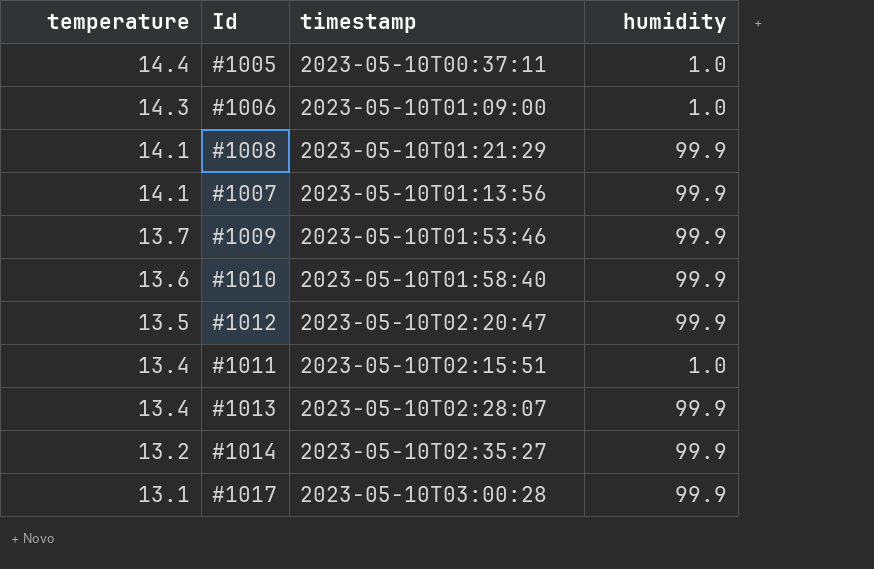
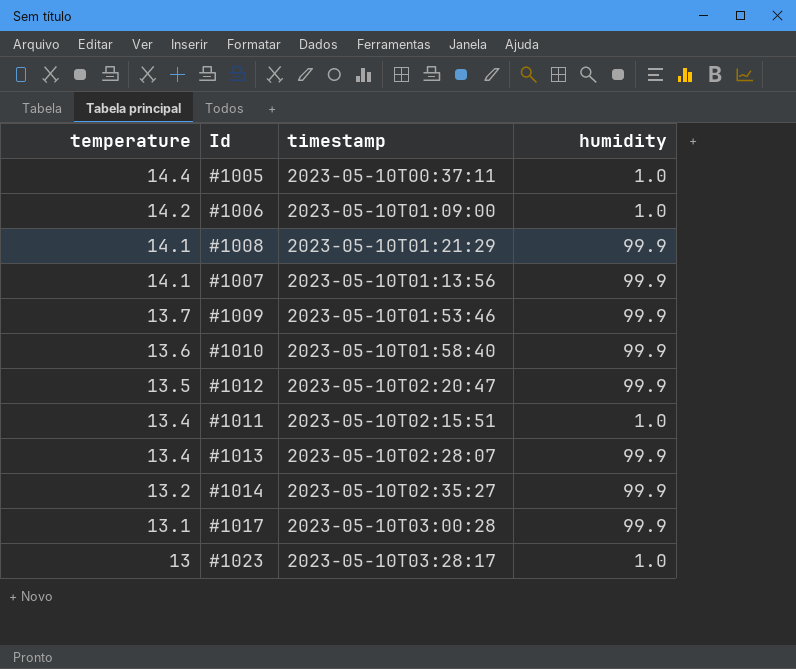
#1006 | temperature: 14.3 -> 14.2
row #1023: none -> 13 | 2023-05-10T03:28:17 | 1.0

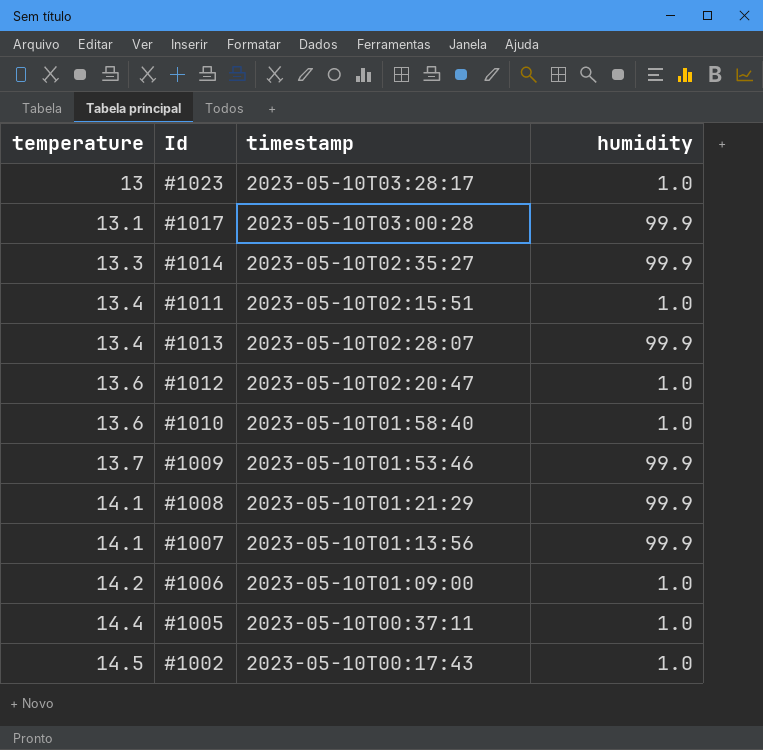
row order: temperature descending -> temperature ascending
#1014 | temperature: 13.2 -> 13.3
#1012 | temperature: 13.5 -> 13.6
#1012 | humidity: 99.9 -> 1.0
#1010 | humidity: 99.9 -> 1.0
row #1002: none -> 14.5 | 2023-05-10T00:17:43 | 1.0

